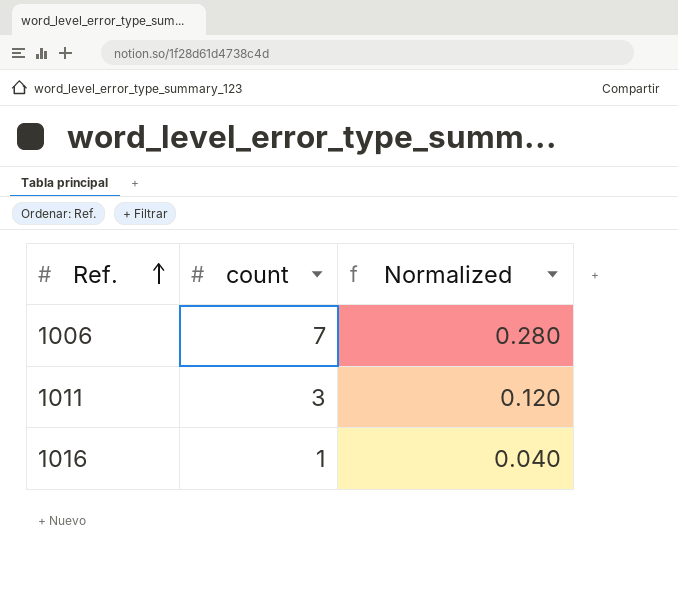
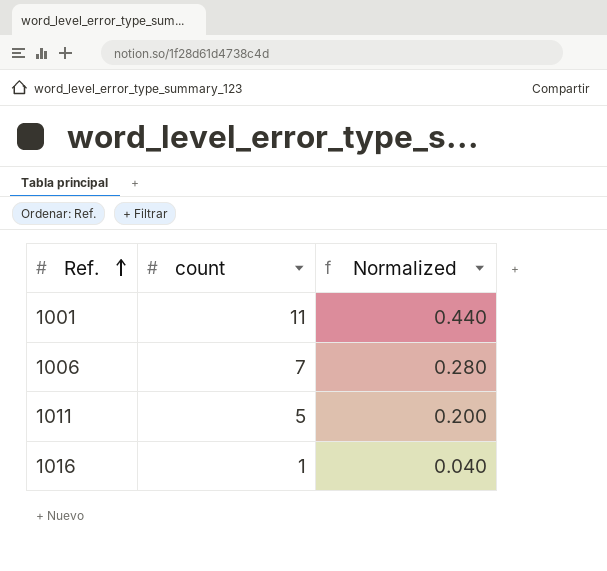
row 1001: none -> 11 | 0.440
1011 | count: 3 -> 5
1011 | Normalized: 0.120 -> 0.200

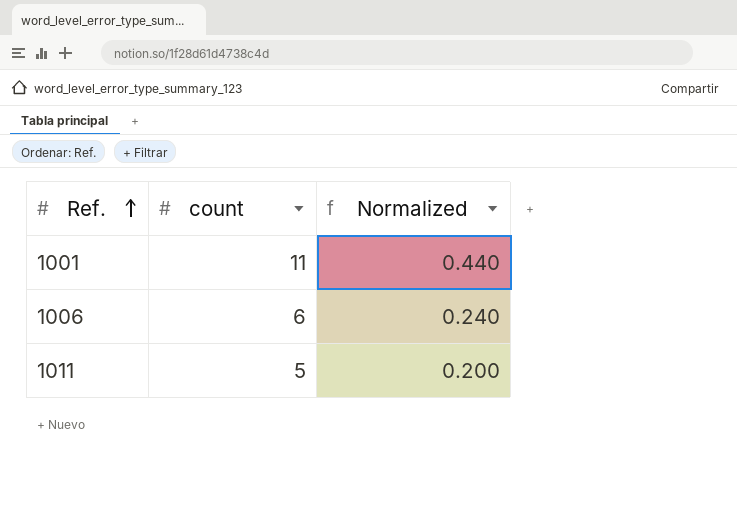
row 1016: 1 | 0.040 -> none
1006 | count: 7 -> 6
1006 | Normalized: 0.280 -> 0.240

